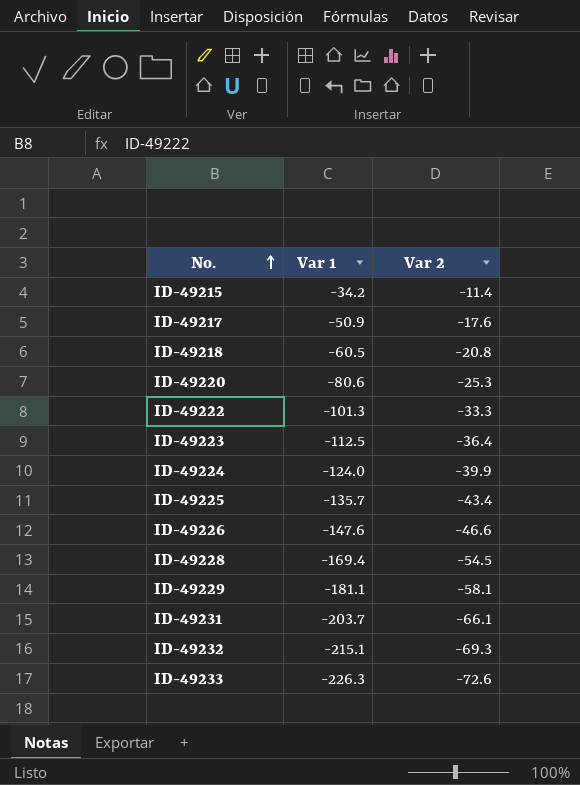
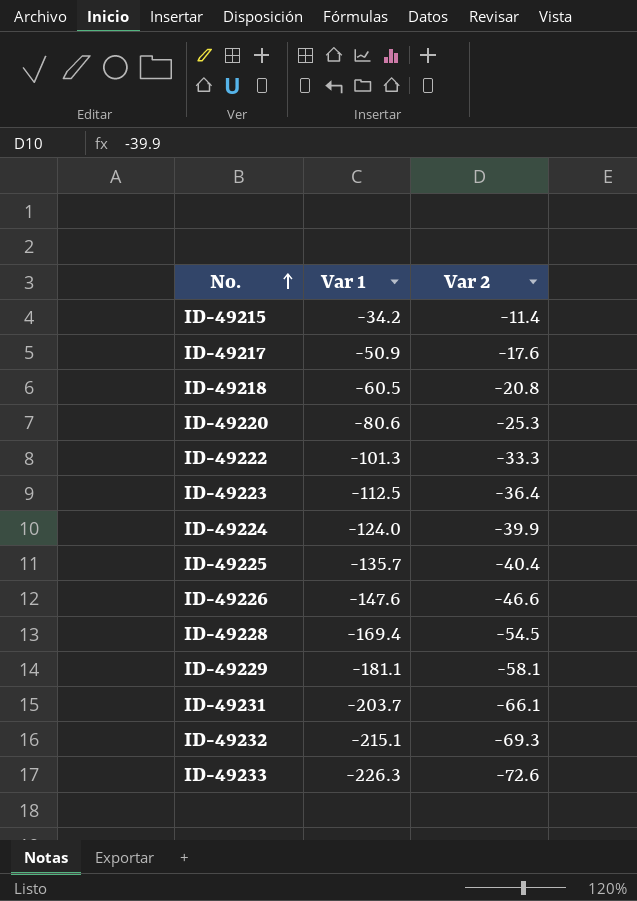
ID-49225 | Var 2: -43.4 -> -40.4

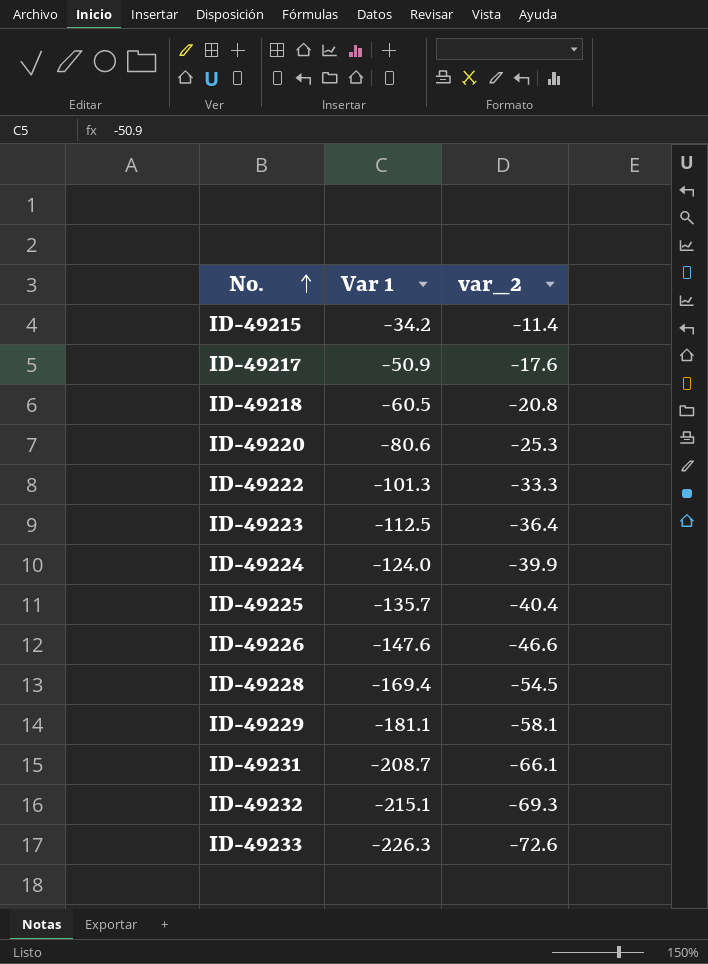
column name: Var 2 -> var_2
ID-49231 | Var 1: -203.7 -> -208.7

